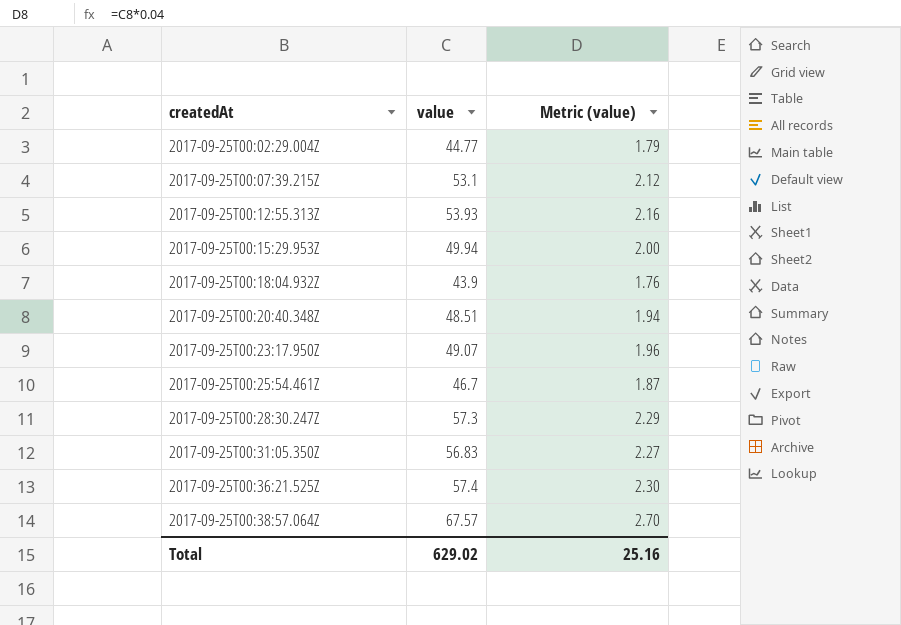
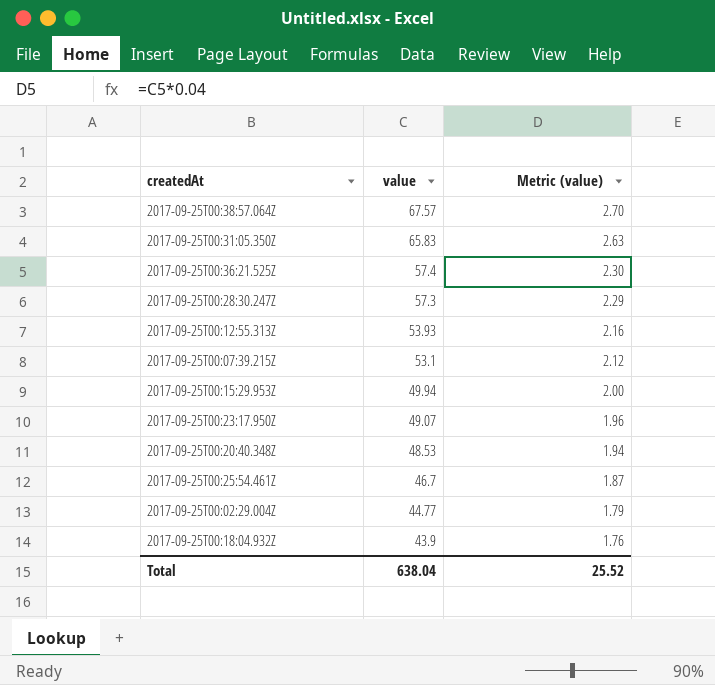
row order: createdAt ascending -> value descending
2017-09-25T00:31:05.350Z | value: 56.83 -> 65.83
2017-09-25T00:31:05.350Z | Metric (value): 2.27 -> 2.63
2017-09-25T00:20:40.348Z | value: 48.51 -> 48.53
Total | value: 629.02 -> 638.04
Total | Metric (value): 25.16 -> 25.52

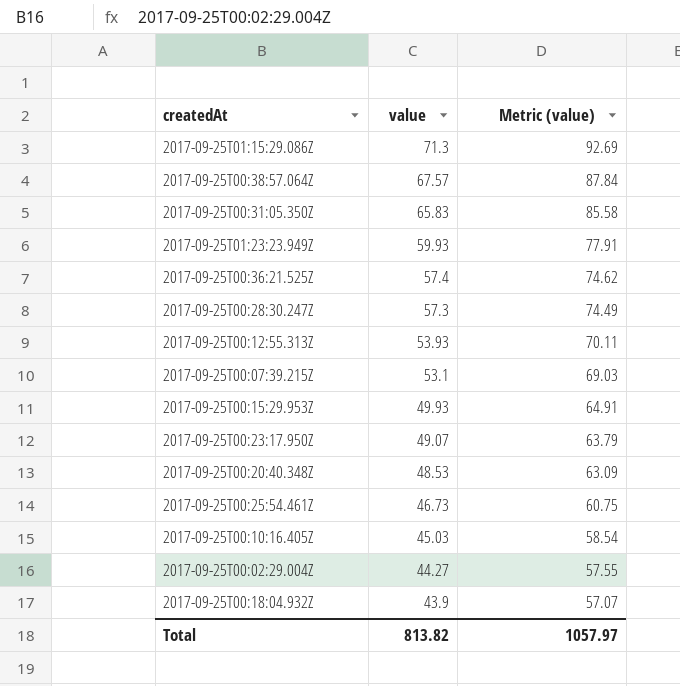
column Metric (value) | formula: [value] * 0.04 -> [value] * 1.3
row 2017-09-25T01:15:29.086Z: none -> 71.3 | 92.69
row 2017-09-25T01:23:23.949Z: none -> 59.93 | 77.91
2017-09-25T00:15:29.953Z | value: 49.94 -> 49.93
2017-09-25T00:25:54.461Z | value: 46.7 -> 46.73
row 2017-09-25T00:10:16.405Z: none -> 45.03 | 58.54
2017-09-25T00:02:29.004Z | value: 44.77 -> 44.27
Total | value: 638.04 -> 813.82
Total | Metric (value): 25.52 -> 1057.97

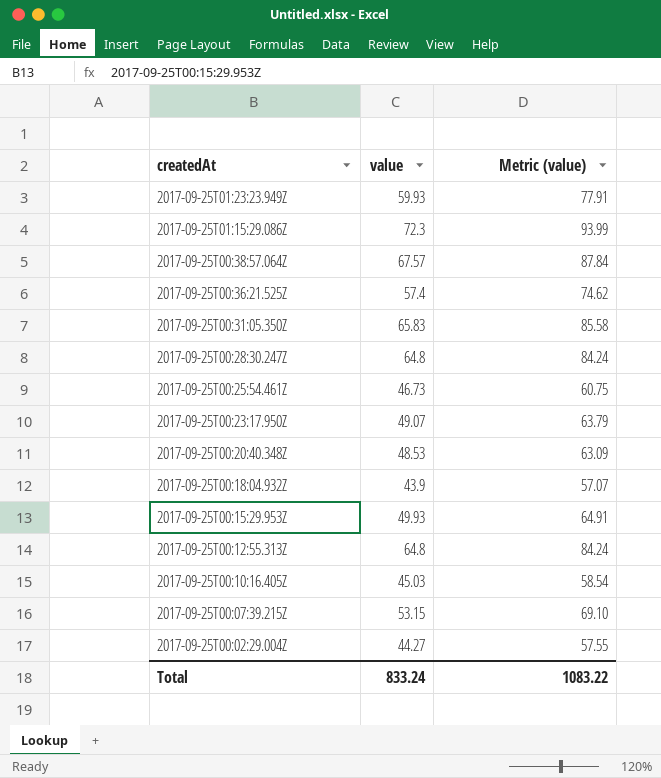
row order: value descending -> createdAt descending
2017-09-25T01:15:29.086Z | value: 71.3 -> 72.3
2017-09-25T01:15:29.086Z | Metric (value): 92.69 -> 93.99
2017-09-25T00:28:30.247Z | value: 57.3 -> 64.8
2017-09-25T00:28:30.247Z | Metric (value): 74.49 -> 84.24
2017-09-25T00:12:55.313Z | value: 53.93 -> 64.8
2017-09-25T00:12:55.313Z | Metric (value): 70.11 -> 84.24
2017-09-25T00:07:39.215Z | value: 53.1 -> 53.15
2017-09-25T00:07:39.215Z | Metric (value): 69.03 -> 69.10
Total | value: 813.82 -> 833.24
Total | Metric (value): 1057.97 -> 1083.22

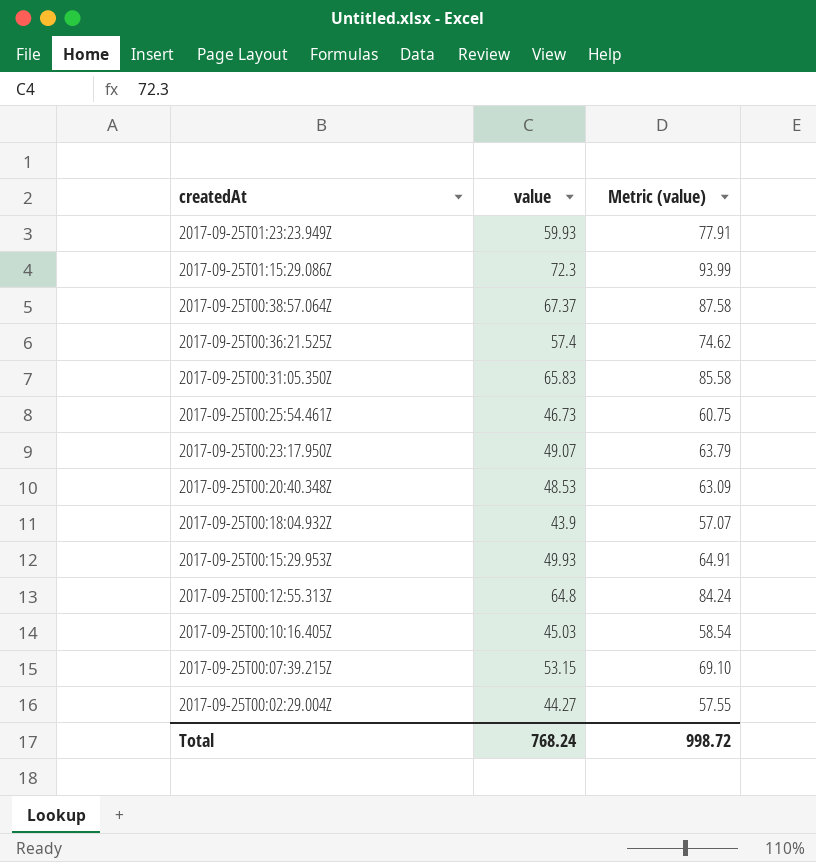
row 2017-09-25T00:28:30.247Z: 64.8 | 84.24 -> none
2017-09-25T00:38:57.064Z | value: 67.57 -> 67.37
2017-09-25T00:38:57.064Z | Metric (value): 87.84 -> 87.58
Total | value: 833.24 -> 768.24
Total | Metric (value): 1083.22 -> 998.72

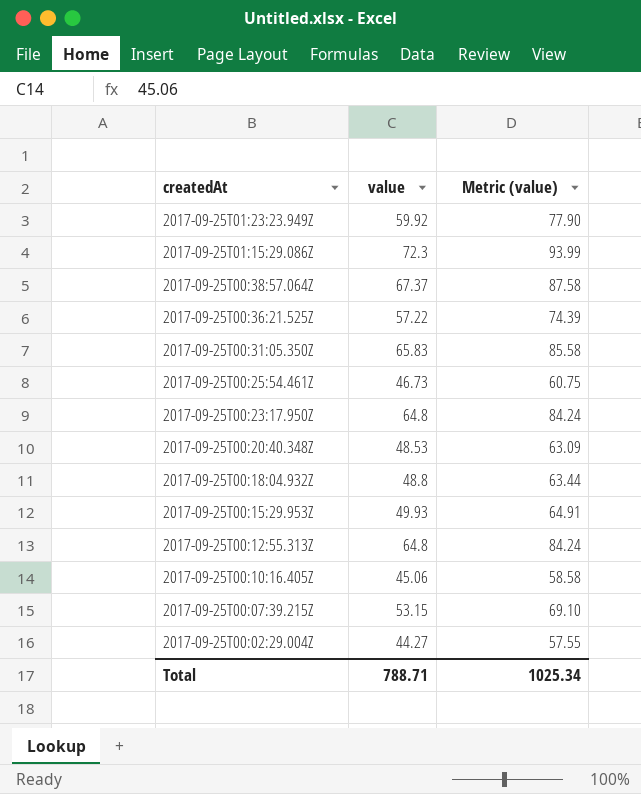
2017-09-25T01:23:23.949Z | value: 59.93 -> 59.92
2017-09-25T01:23:23.949Z | Metric (value): 77.91 -> 77.90
2017-09-25T00:36:21.525Z | value: 57.4 -> 57.22
2017-09-25T00:36:21.525Z | Metric (value): 74.62 -> 74.39
2017-09-25T00:23:17.950Z | value: 49.07 -> 64.8
2017-09-25T00:23:17.950Z | Metric (value): 63.79 -> 84.24
2017-09-25T00:18:04.932Z | value: 43.9 -> 48.8
2017-09-25T00:18:04.932Z | Metric (value): 57.07 -> 63.44
2017-09-25T00:10:16.405Z | value: 45.03 -> 45.06
2017-09-25T00:10:16.405Z | Metric (value): 58.54 -> 58.58
Total | value: 768.24 -> 788.71
Total | Metric (value): 998.72 -> 1025.34

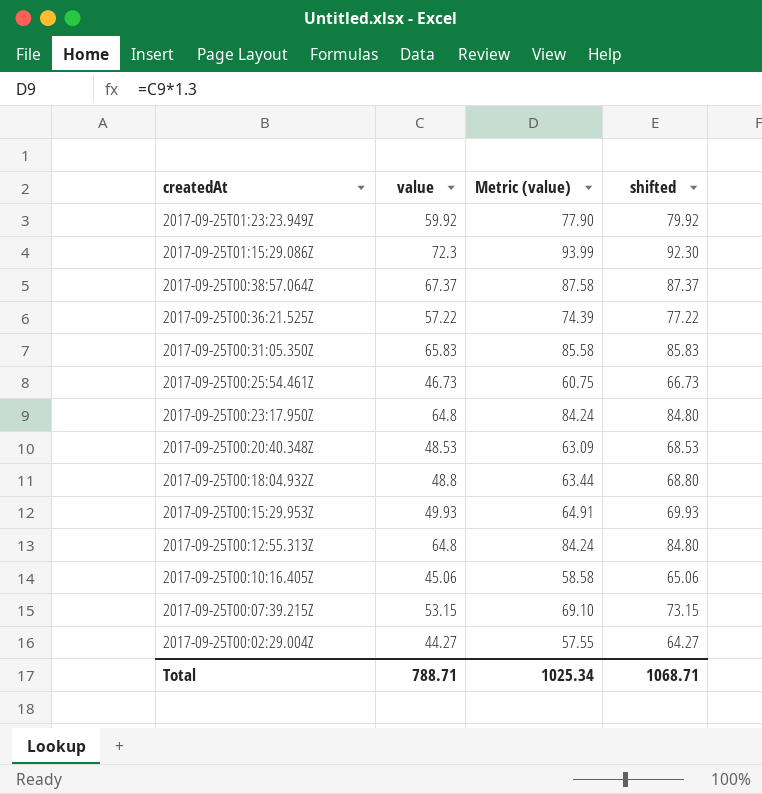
column shifted | formula: none -> [value] + 20

